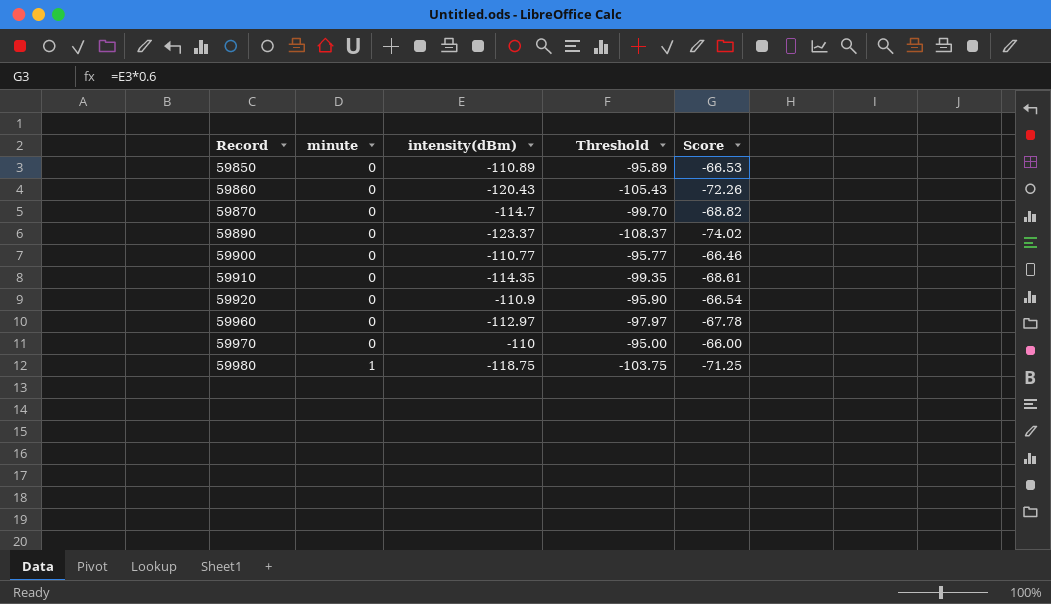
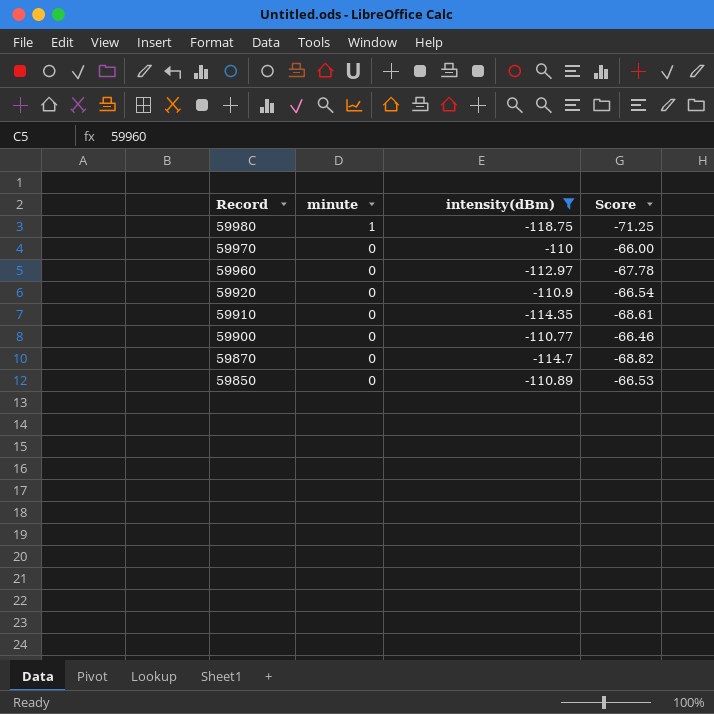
filter: none -> intensity(dBm) >= -118.75
row order: Record ascending -> Record descending
column Threshold | formula: [intensity(dBm)] + 15 -> none

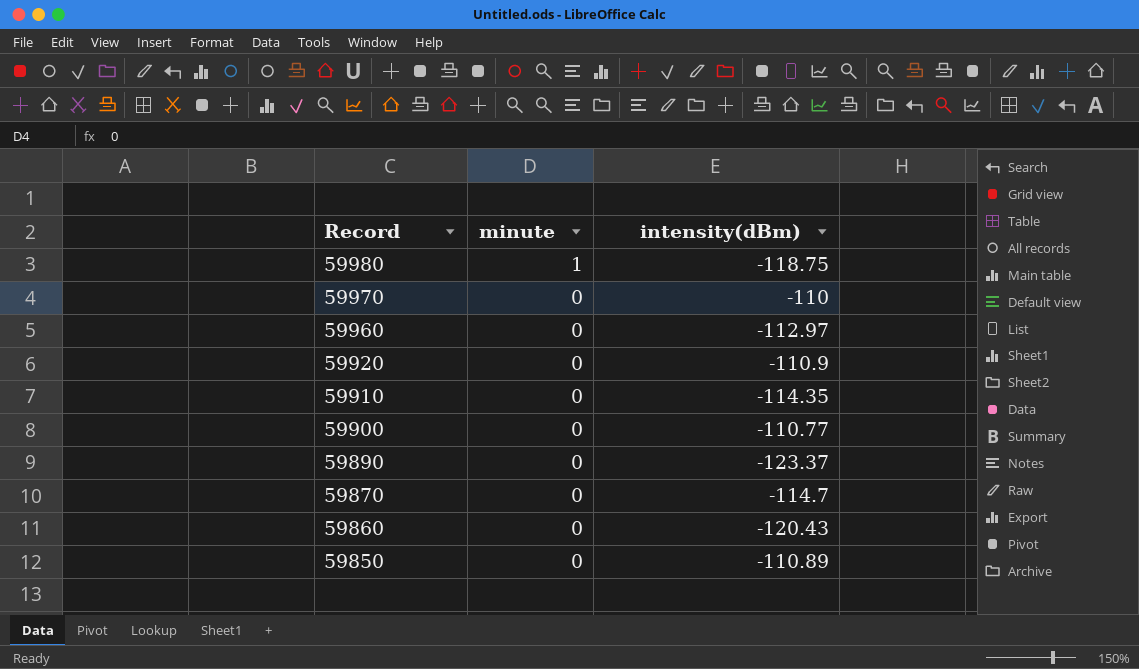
filter: intensity(dBm) >= -118.75 -> none
column Score | formula: [intensity(dBm)] * 0.6 -> none

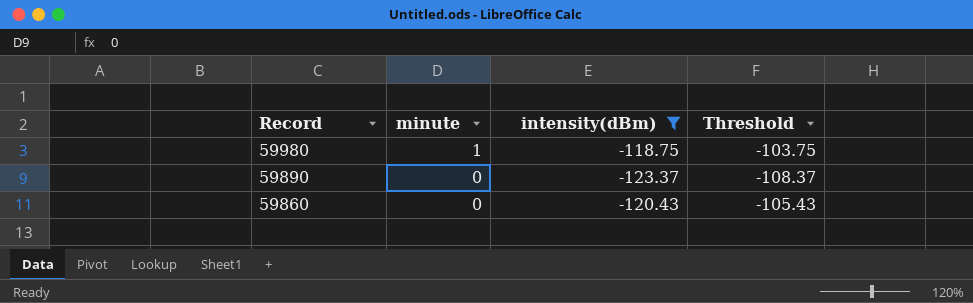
filter: none -> intensity(dBm) <= -118.75
column Threshold | formula: none -> [intensity(dBm)] + 15

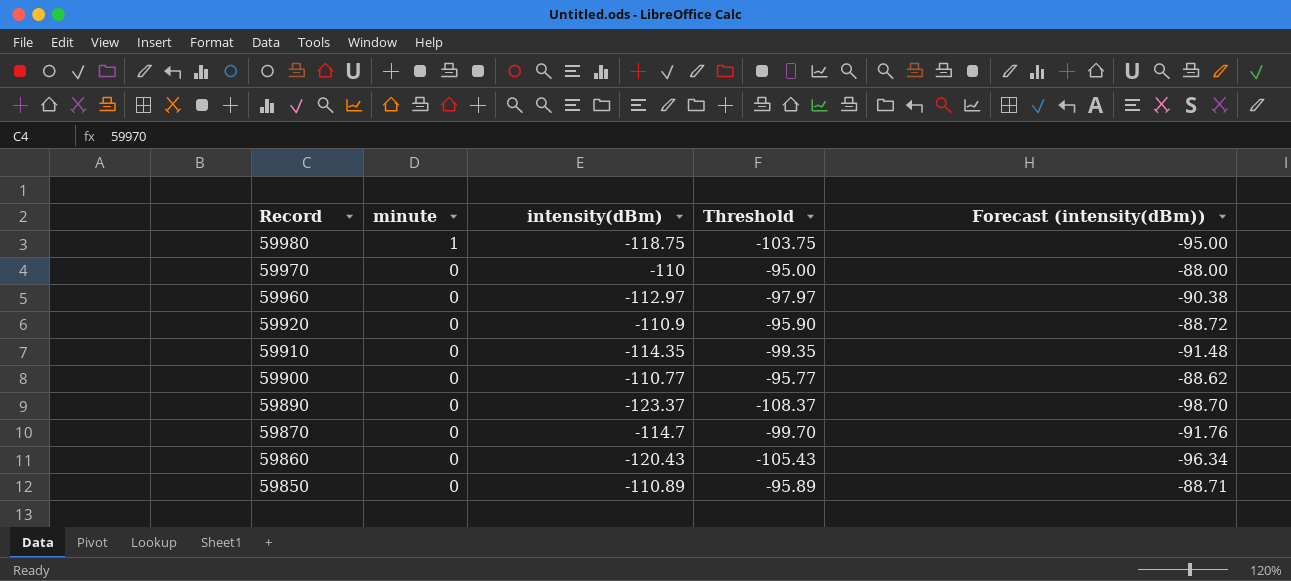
filter: intensity(dBm) <= -118.75 -> none
column Forecast (intensity(dBm)) | formula: none -> [intensity(dBm)] * 0.8

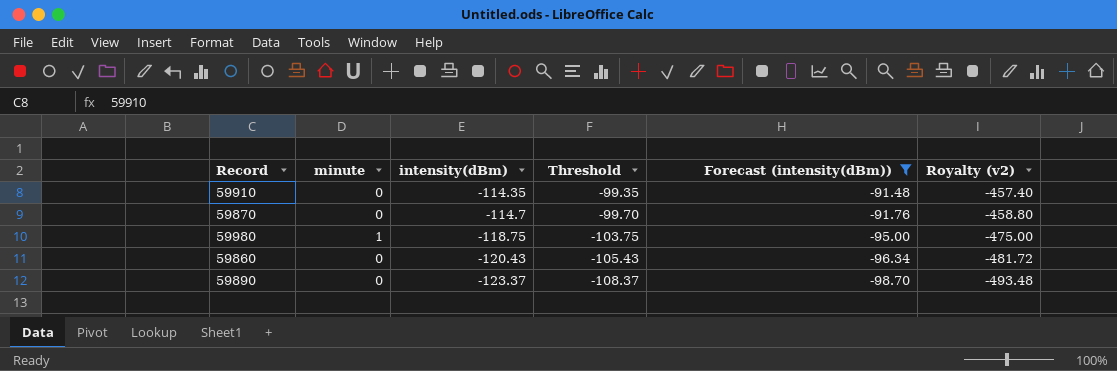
filter: none -> Forecast (intensity(dBm)) <= -91.48
row order: Record descending -> intensity(dBm) descending
column Royalty (v2) | formula: none -> [intensity(dBm)] * 4

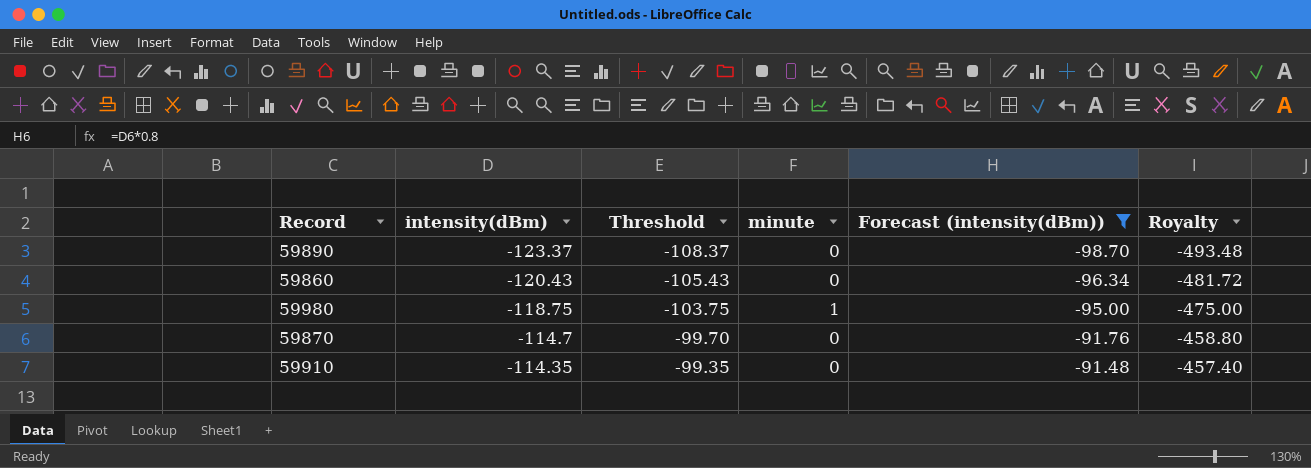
row order: intensity(dBm) descending -> intensity(dBm) ascending
column minute | position: 2 -> 4
column name: Royalty (v2) -> Royalty

